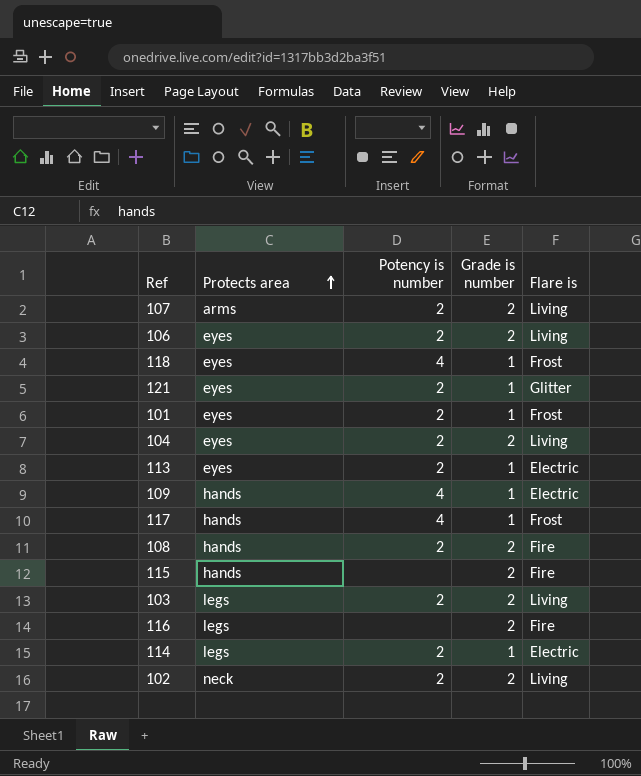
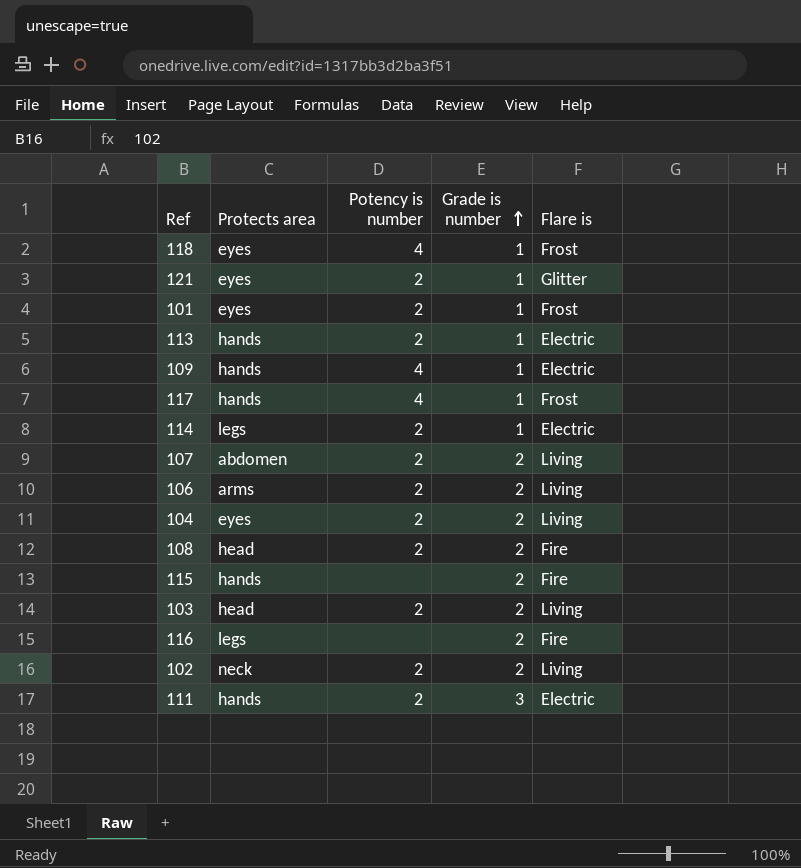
row order: Protects area ascending -> Grade is number ascending
113 | Protects area: eyes -> hands
107 | Protects area: arms -> abdomen
106 | Protects area: eyes -> arms
108 | Protects area: hands -> head
103 | Protects area: legs -> head
row 111: none -> hands | 2 | 3 | Electric

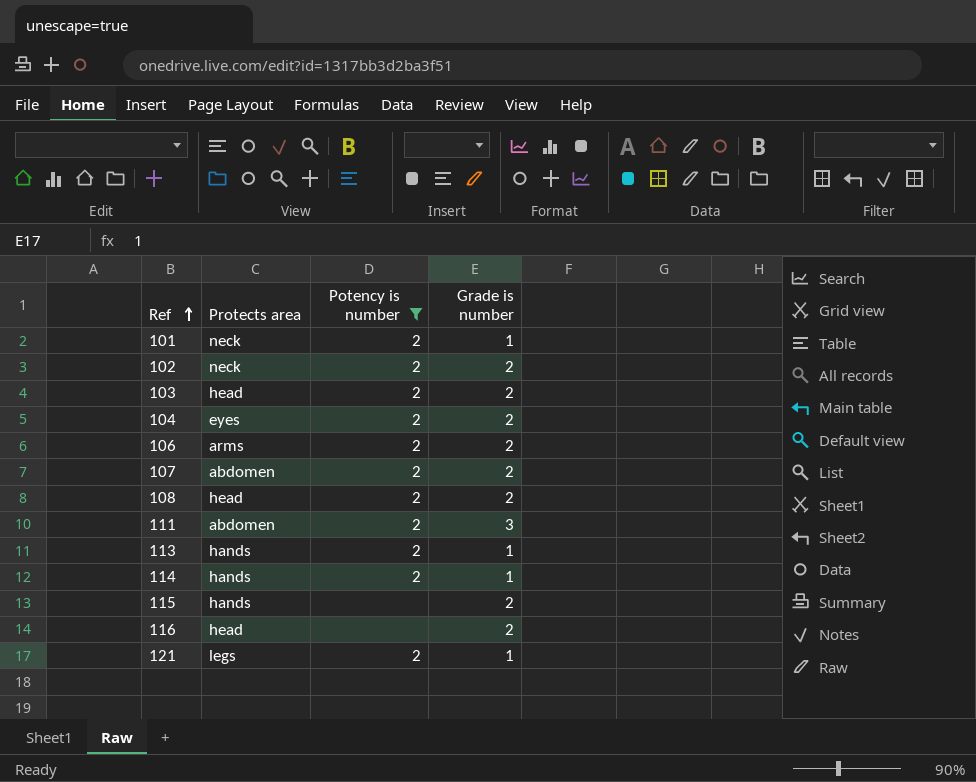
filter: none -> Potency is number != 4
row order: Grade is number ascending -> Ref ascending
column Flare is | position: 5 -> none
101 | Protects area: eyes -> neck
111 | Protects area: hands -> abdomen
114 | Protects area: legs -> hands
116 | Protects area: legs -> head
121 | Protects area: eyes -> legs

